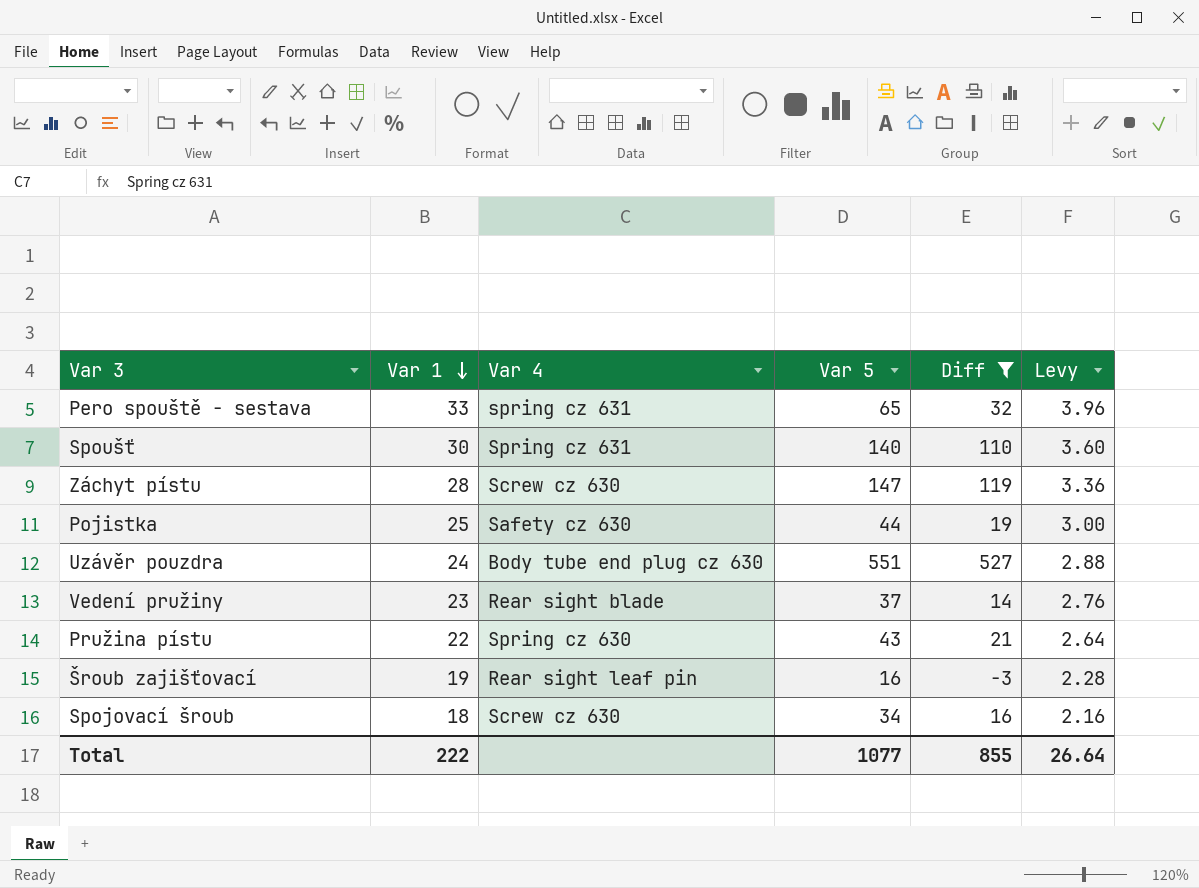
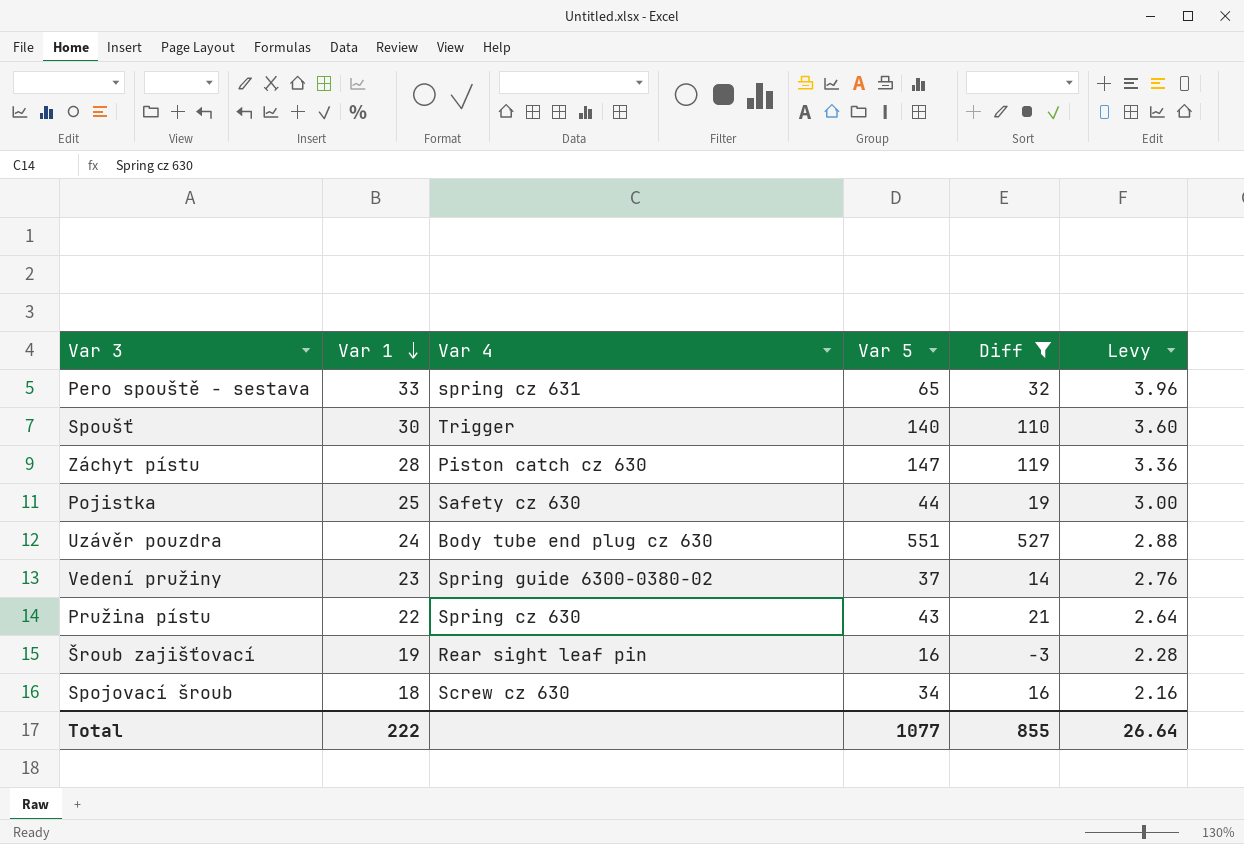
Spoušť | Var 4: Spring cz 631 -> Trigger
Záchyt pístu | Var 4: Screw cz 630 -> Piston catch cz 630
Vedení pružiny | Var 4: Rear sight blade -> Spring guide 6300-0380-02

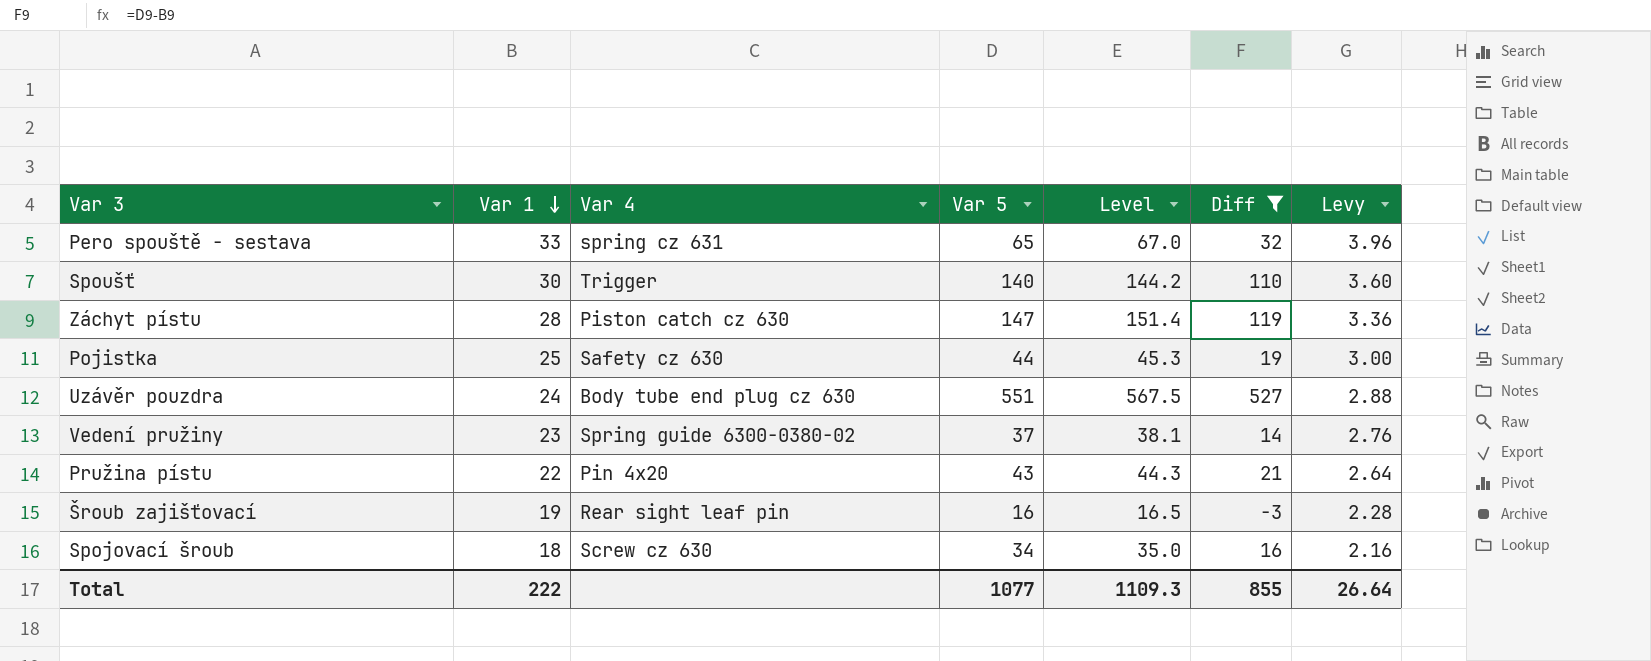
column Level | formula: none -> [Var 5] * 1.03
Pružina pístu | Var 4: Spring cz 630 -> Pin 4x20

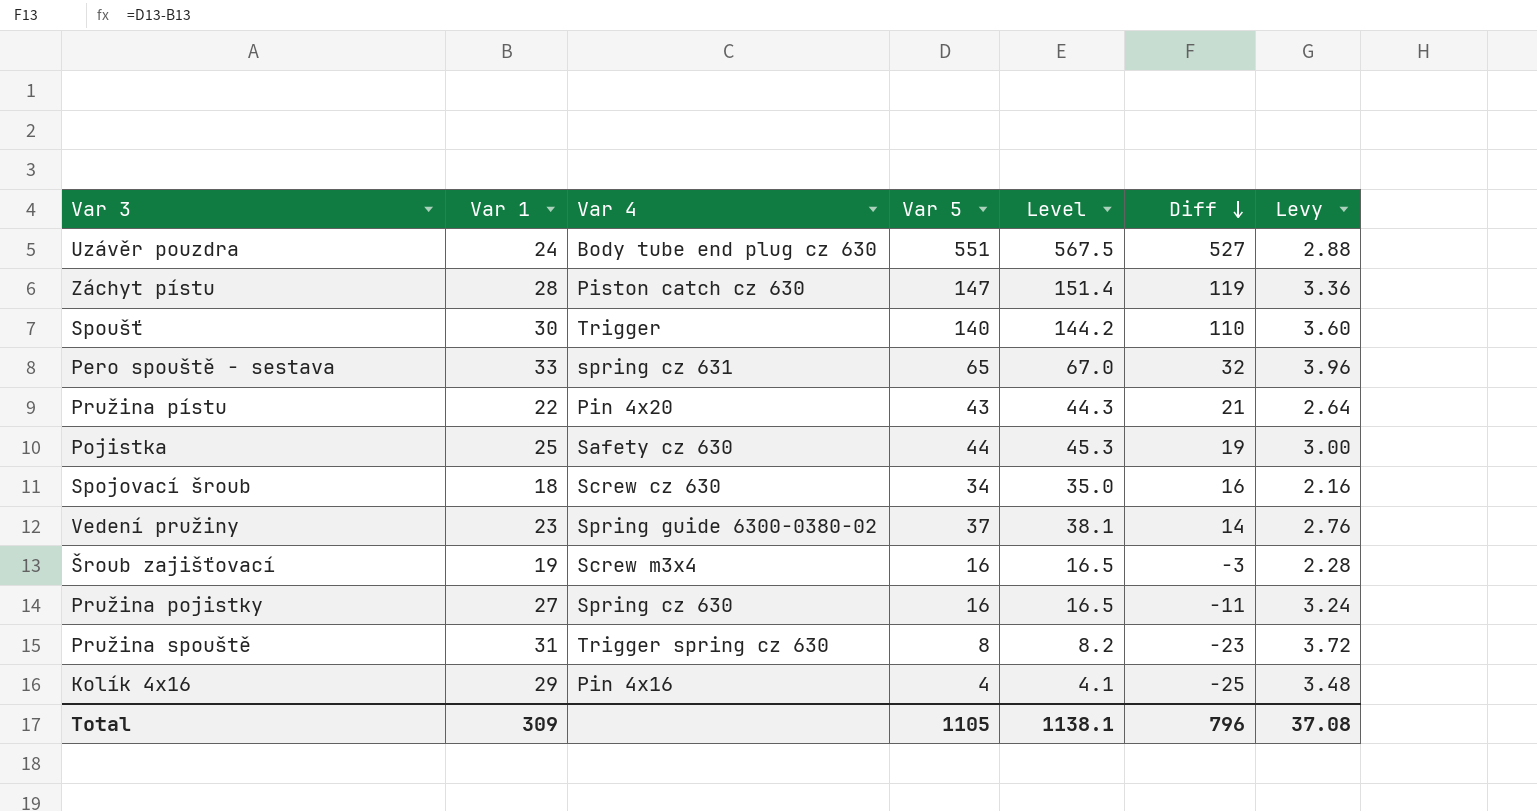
filter: Diff >= -3 -> none
row order: Var 1 descending -> Diff descending
Šroub zajišťovací | Var 4: Rear sight leaf pin -> Screw m3x4
Total | Var 1: 222 -> 309
Total | Var 5: 1077 -> 1105
Total | Level: 1109.3 -> 1138.1
Total | Diff: 855 -> 796
Total | Levy: 26.64 -> 37.08

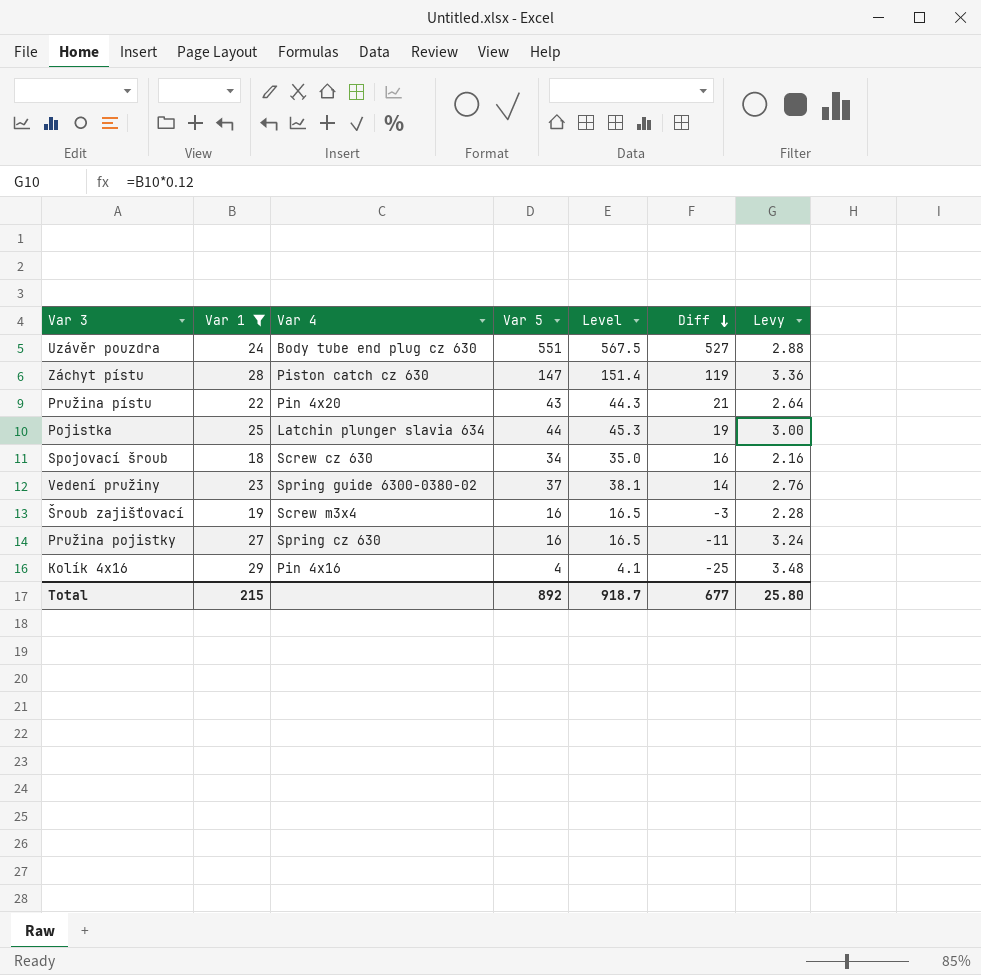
filter: none -> Var 1 <= 29
Pojistka | Var 4: Safety cz 630 -> Latchin plunger slavia 634
Total | Var 1: 309 -> 215
Total | Var 5: 1105 -> 892
Total | Level: 1138.1 -> 918.7
Total | Diff: 796 -> 677
Total | Levy: 37.08 -> 25.80

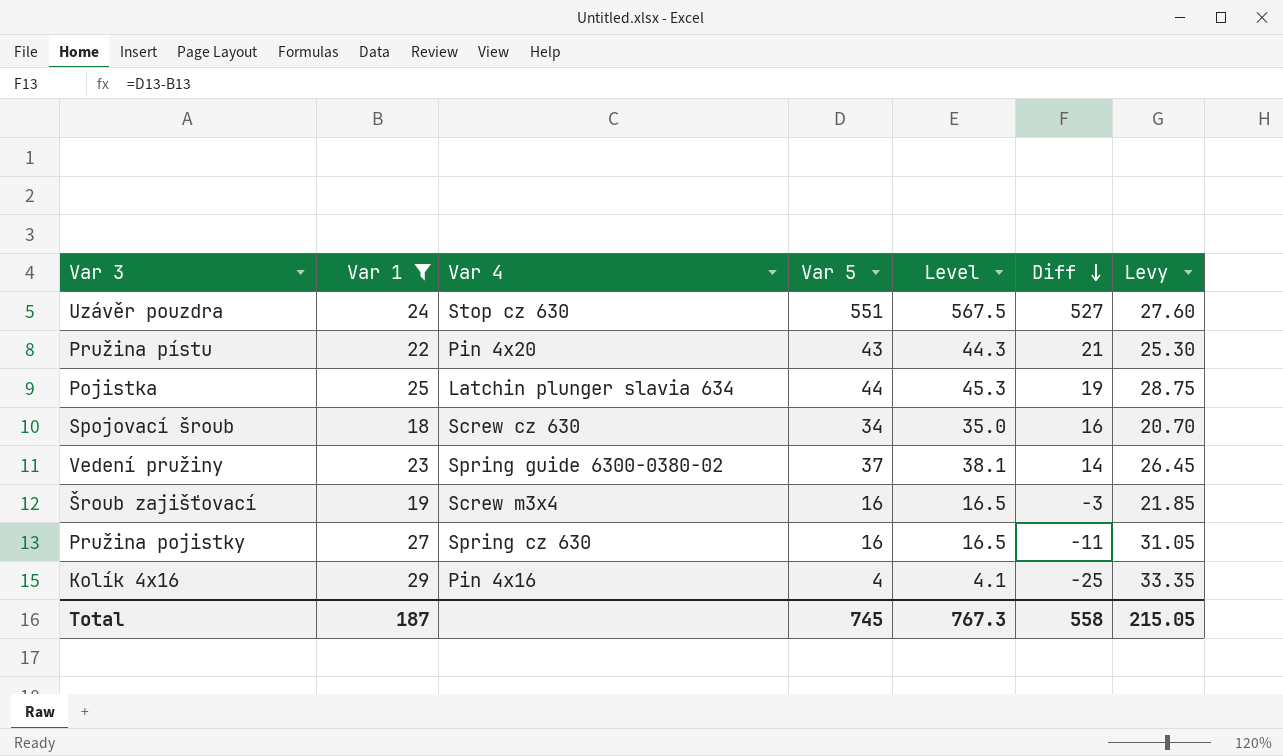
column Levy | formula: [Var 1] * 0.12 -> [Var 1] * 1.15
row Záchyt pístu: 28 | Piston catch cz 630 | 147 | 151.4 | 119 | 3.36 -> none
Uzávěr pouzdra | Var 4: Body tube end plug cz 630 -> Stop cz 630
Total | Var 1: 215 -> 187
Total | Var 5: 892 -> 745
Total | Level: 918.7 -> 767.3
Total | Diff: 677 -> 558
Total | Levy: 25.80 -> 215.05

